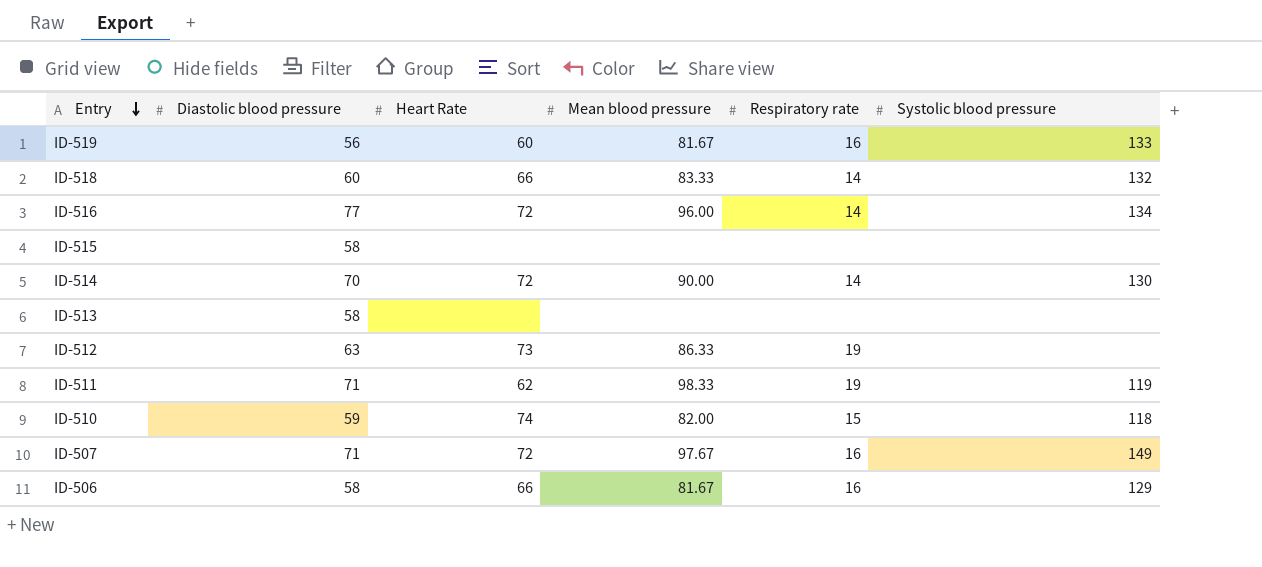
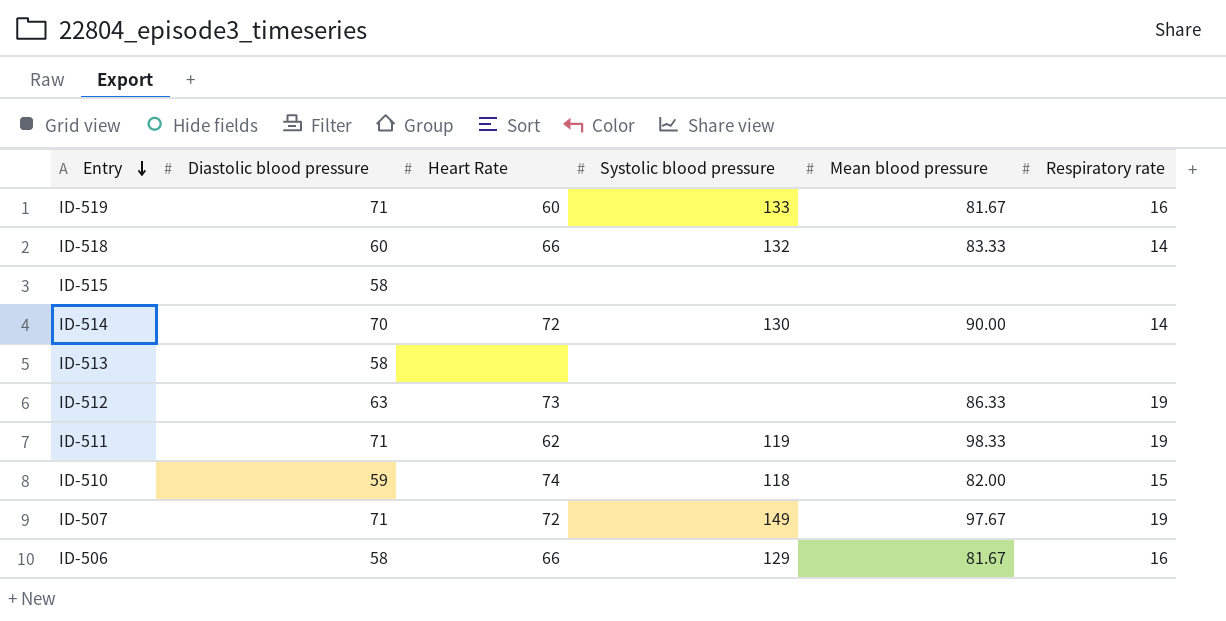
column Systolic blood pressure | position: 6 -> 4
row ID-516: 77 | 72 | 96.00 | 14 | 134 -> none
ID-519 | Diastolic blood pressure: 56 -> 71
ID-507 | Respiratory rate: 16 -> 19

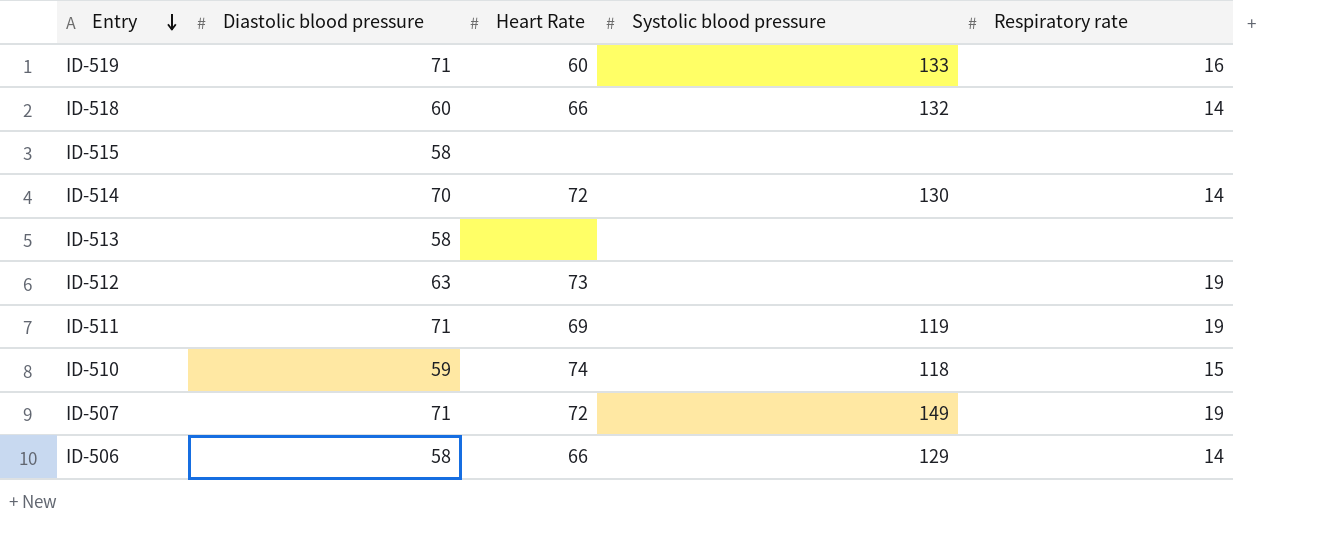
column Mean blood pressure | position: 5 -> none
ID-511 | Heart Rate: 62 -> 69
ID-506 | Respiratory rate: 16 -> 14

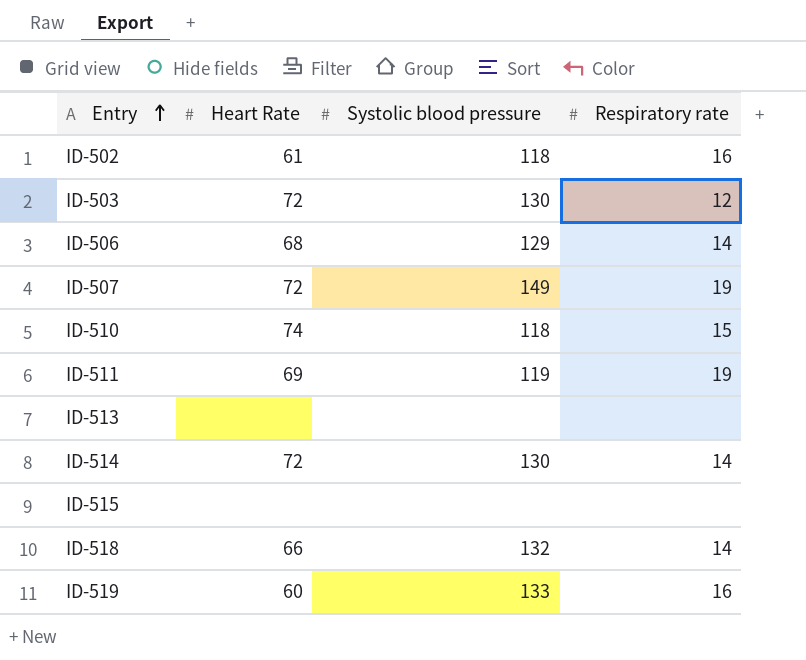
row order: Entry descending -> Entry ascending
column Diastolic blood pressure | position: 2 -> none
row ID-512: 63 | 73 | none | 19 -> none
row ID-502: none -> 61 | 118 | 16
row ID-503: none -> 72 | 130 | 12
ID-506 | Heart Rate: 66 -> 68

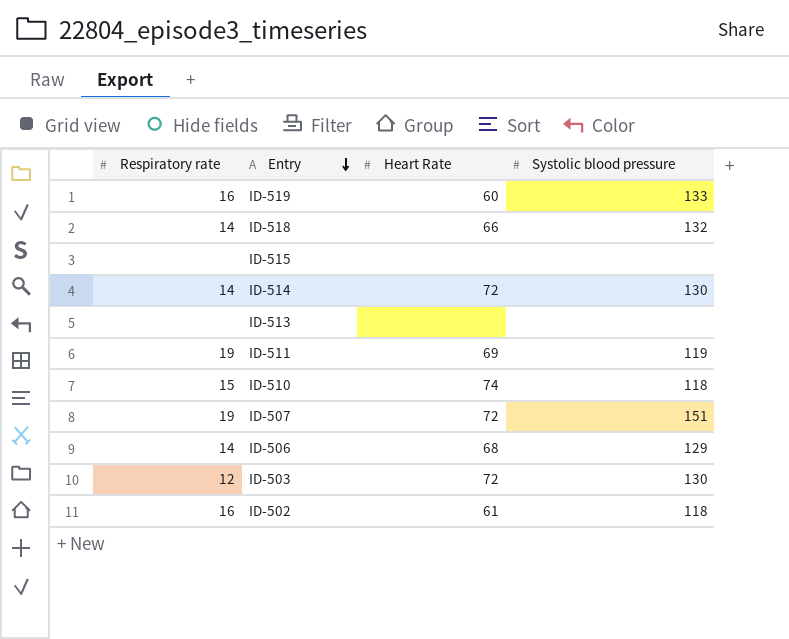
row order: Entry ascending -> Entry descending
column Respiratory rate | position: 4 -> 1
ID-507 | Systolic blood pressure: 149 -> 151

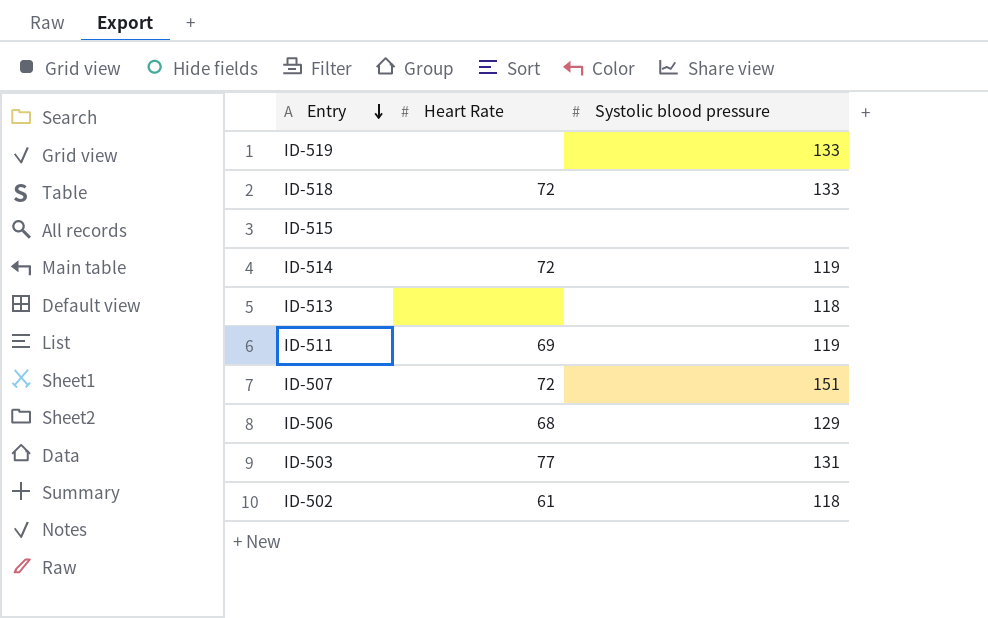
column Respiratory rate | position: 1 -> none
row ID-510: 15 | 74 | 118 -> none
ID-519 | Heart Rate: 60 -> none
ID-518 | Heart Rate: 66 -> 72
ID-518 | Systolic blood pressure: 132 -> 133
ID-514 | Systolic blood pressure: 130 -> 119
ID-513 | Systolic blood pressure: none -> 118
ID-503 | Heart Rate: 72 -> 77
ID-503 | Systolic blood pressure: 130 -> 131

